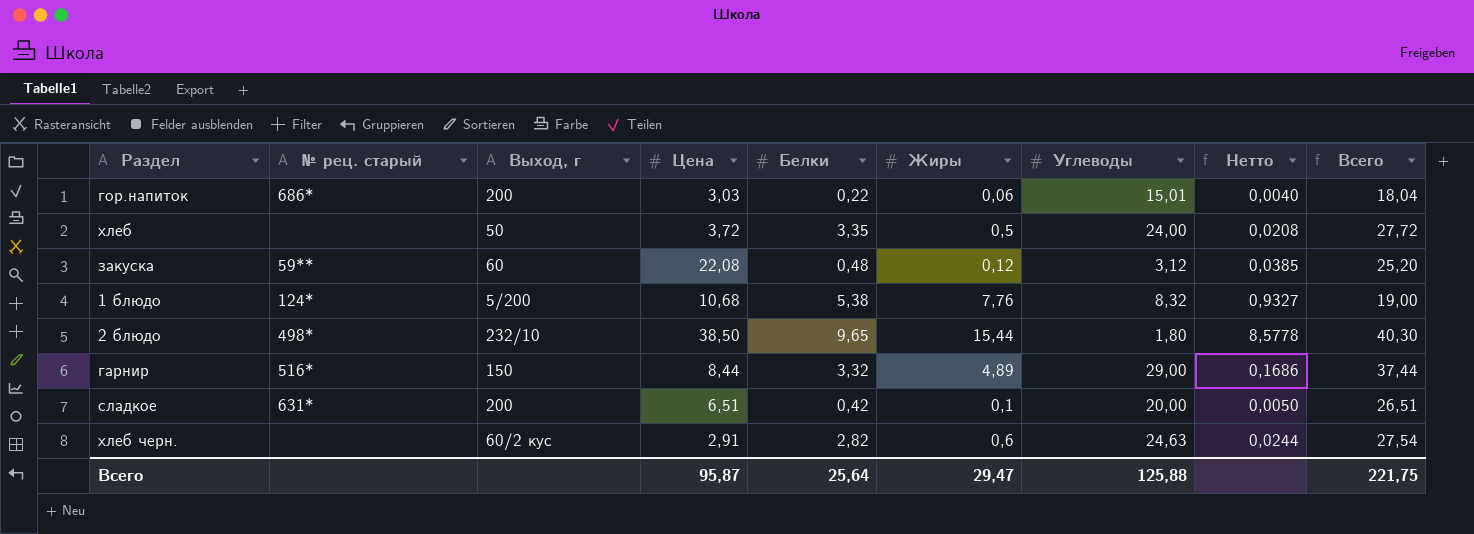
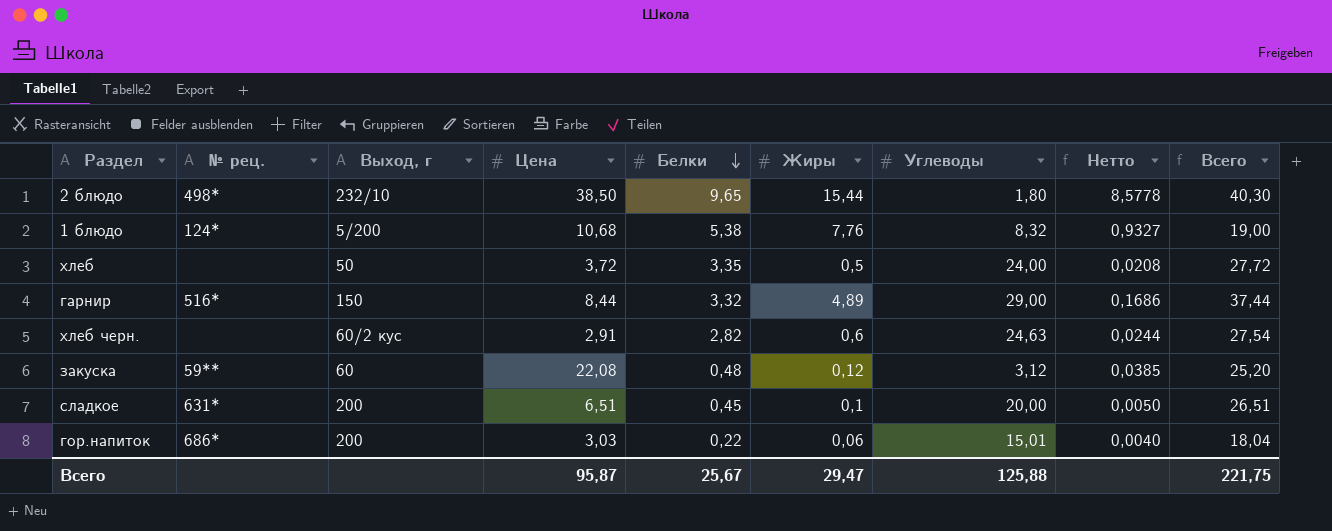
row order: none -> Белки descending
column name: № рец. старый -> № рец.
сладкое | Белки: 0,42 -> 0,45
Всего | Белки: 25,64 -> 25,67

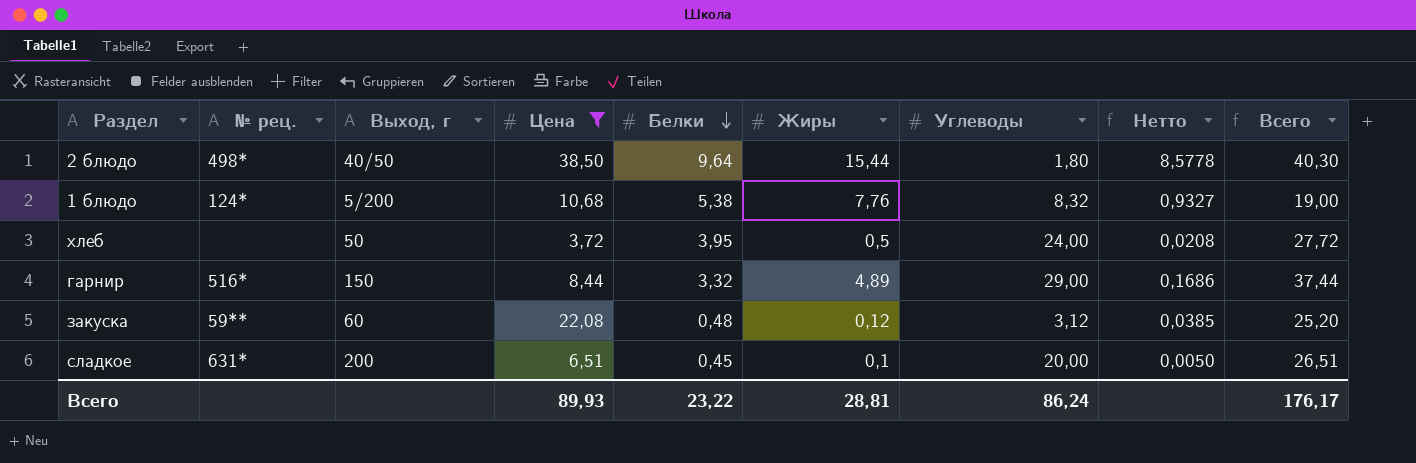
filter: none -> Цена >= 3,72
2 блюдо | Выход, г: 232/10 -> 40/50
2 блюдо | Белки: 9,65 -> 9,64
хлеб | Белки: 3,35 -> 3,95
Всего | Цена: 95,87 -> 89,93
Всего | Белки: 25,67 -> 23,22
Всего | Жиры: 29,47 -> 28,81
Всего | Углеводы: 125,88 -> 86,24
Всего | Всего: 221,75 -> 176,17

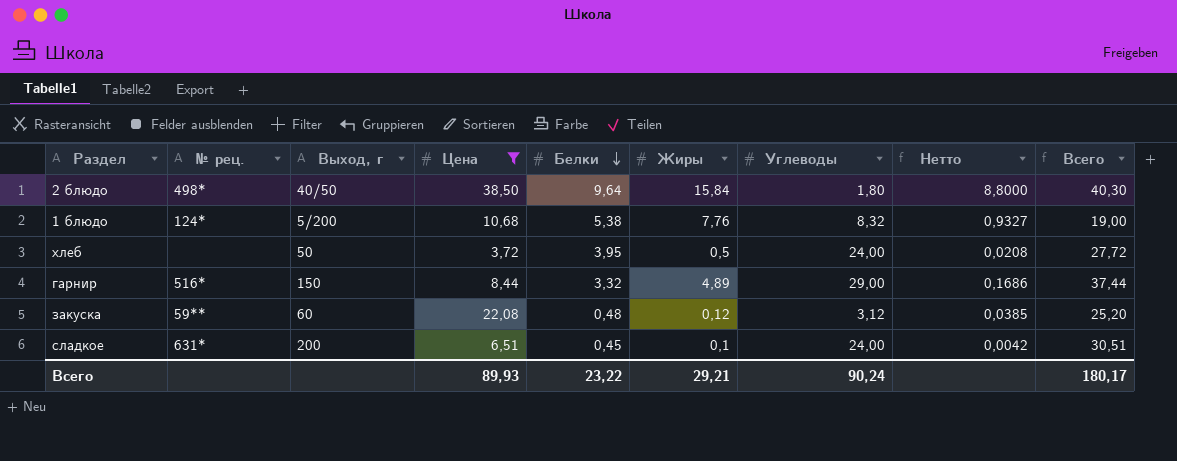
2 блюдо | Жиры: 15,44 -> 15,84
2 блюдо | Нетто: 8,5778 -> 8,8000
сладкое | Углеводы: 20,00 -> 24,00
сладкое | Нетто: 0,0050 -> 0,0042
сладкое | Всего: 26,51 -> 30,51
Всего | Жиры: 28,81 -> 29,21
Всего | Углеводы: 86,24 -> 90,24
Всего | Всего: 176,17 -> 180,17

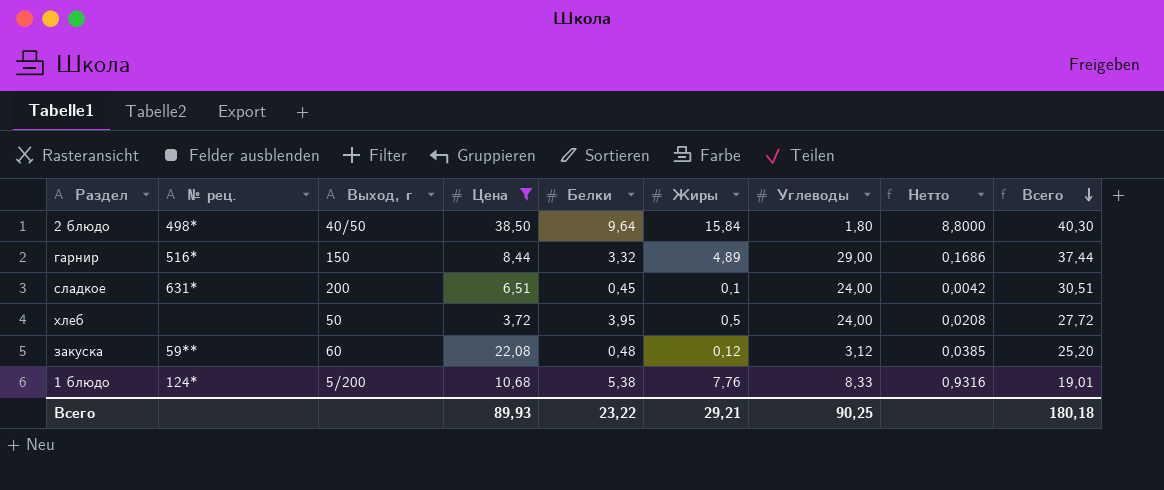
row order: Белки descending -> Всего descending
1 блюдо | Углеводы: 8,32 -> 8,33
1 блюдо | Нетто: 0,9327 -> 0,9316
1 блюдо | Всего: 19,00 -> 19,01
Всего | Углеводы: 90,24 -> 90,25
Всего | Всего: 180,17 -> 180,18

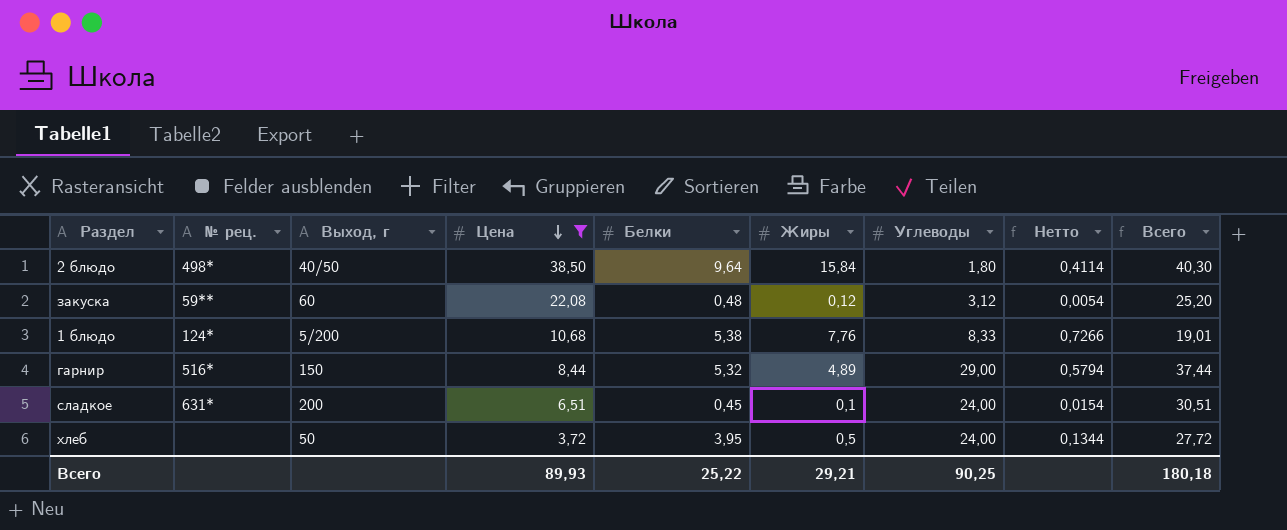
row order: Всего descending -> Цена descending
column Нетто | formula: [Жиры] / [Углеводы] -> [Жиры] / [Цена]
гарнир | Белки: 3,32 -> 5,32
Всего | Белки: 23,22 -> 25,22

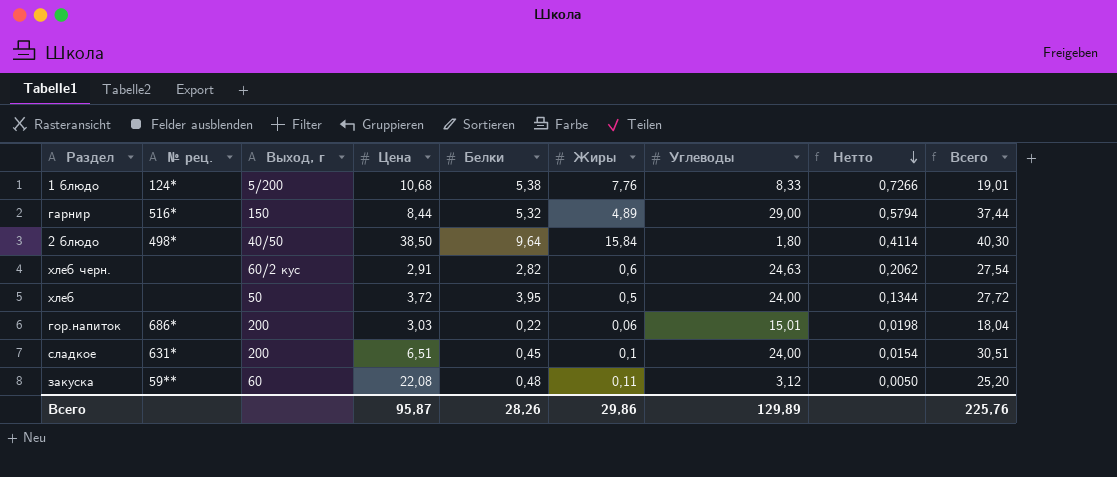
filter: Цена >= 3,72 -> none
row order: Цена descending -> Нетто descending
закуска | Жиры: 0,12 -> 0,11
закуска | Нетто: 0,0054 -> 0,0050
Всего | Цена: 89,93 -> 95,87
Всего | Белки: 25,22 -> 28,26
Всего | Жиры: 29,21 -> 29,86
Всего | Углеводы: 90,25 -> 129,89
Всего | Всего: 180,18 -> 225,76

